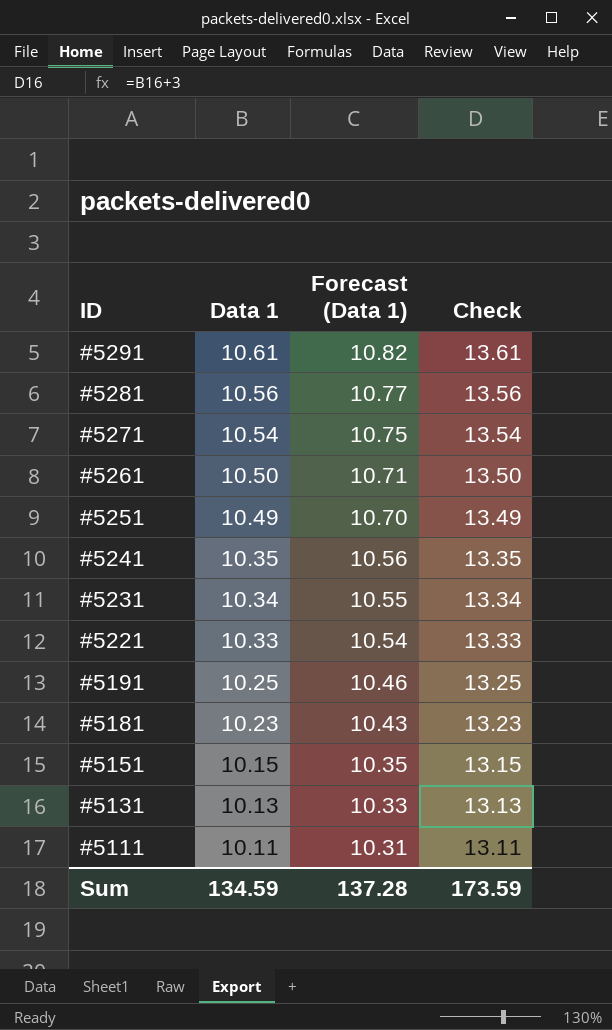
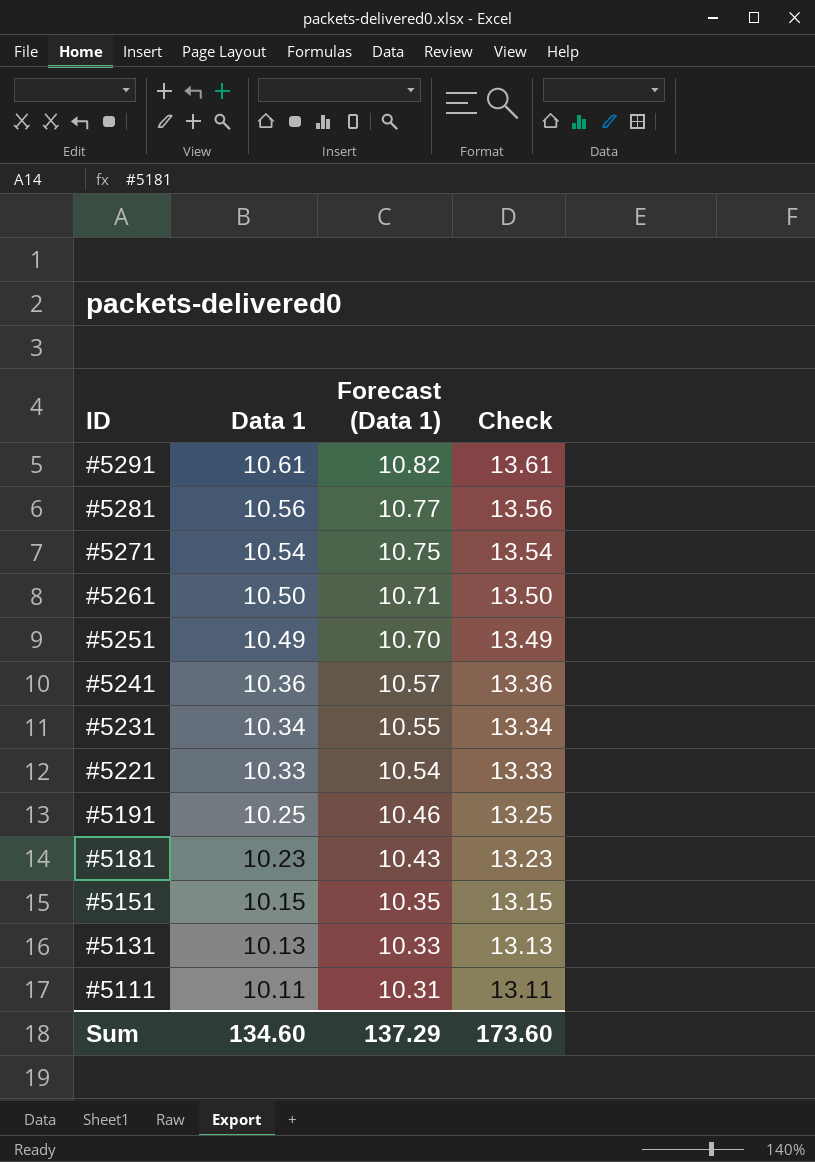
#5241 | Data 1: 10.35 -> 10.36
#5241 | Forecast (Data 1): 10.56 -> 10.57
#5241 | Check: 13.35 -> 13.36
Sum | Data 1: 134.59 -> 134.60
Sum | Forecast (Data 1): 137.28 -> 137.29
Sum | Check: 173.59 -> 173.60

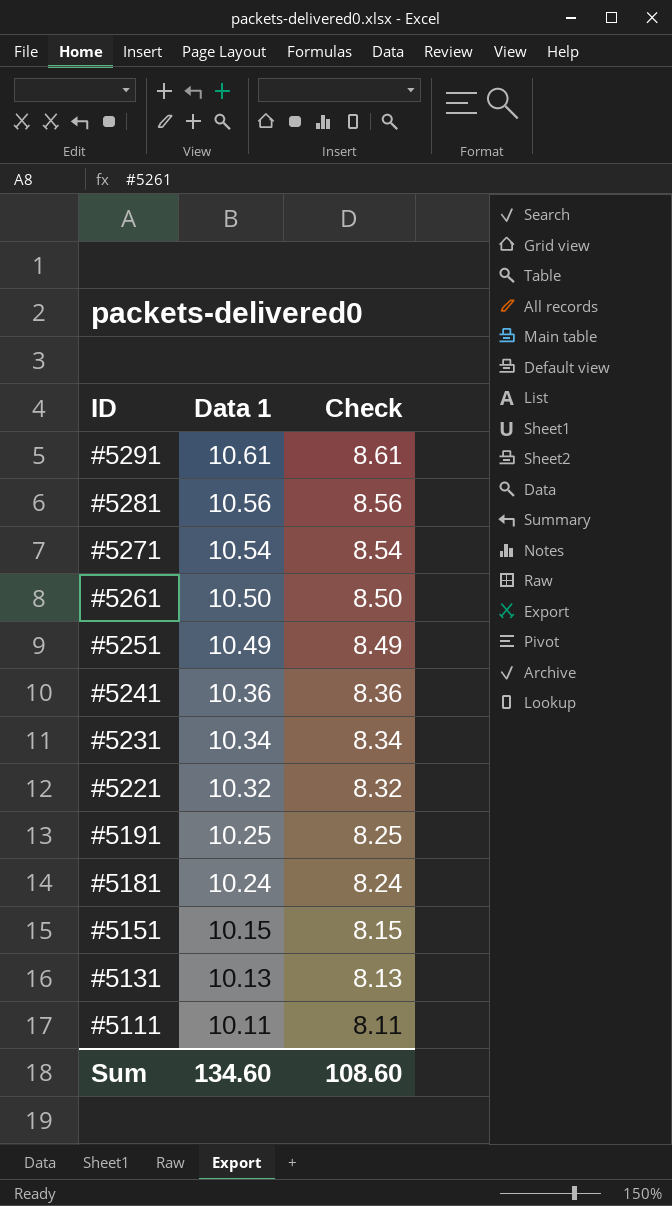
column Forecast (Data 1) | formula: [Data 1] * 1.02 -> none
column Check | formula: [Data 1] + 3 -> [Data 1] - 2
#5221 | Data 1: 10.33 -> 10.32
#5181 | Data 1: 10.23 -> 10.24
Sum | Check: 173.60 -> 108.60

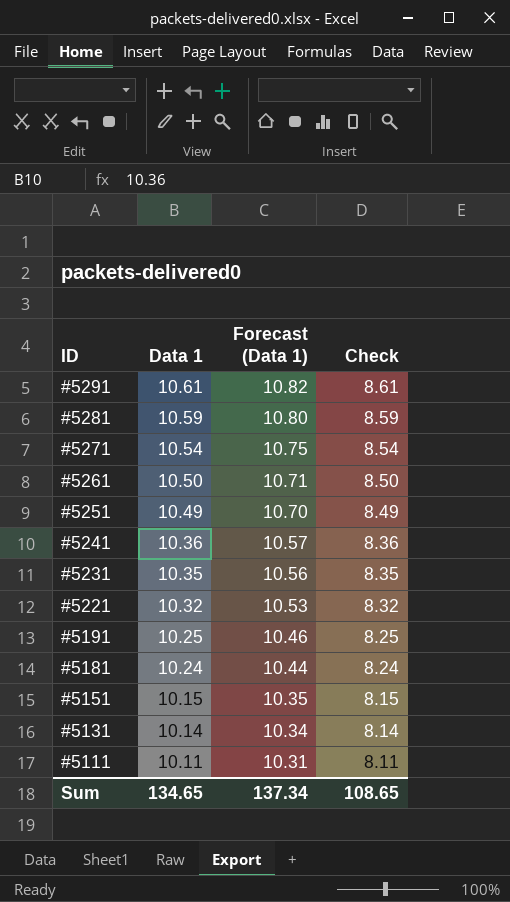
column Forecast (Data 1) | formula: none -> [Data 1] * 1.02
#5281 | Data 1: 10.56 -> 10.59
#5281 | Check: 8.56 -> 8.59
#5231 | Data 1: 10.34 -> 10.35
#5231 | Check: 8.34 -> 8.35
#5131 | Data 1: 10.13 -> 10.14
#5131 | Check: 8.13 -> 8.14
Sum | Data 1: 134.60 -> 134.65
Sum | Check: 108.60 -> 108.65

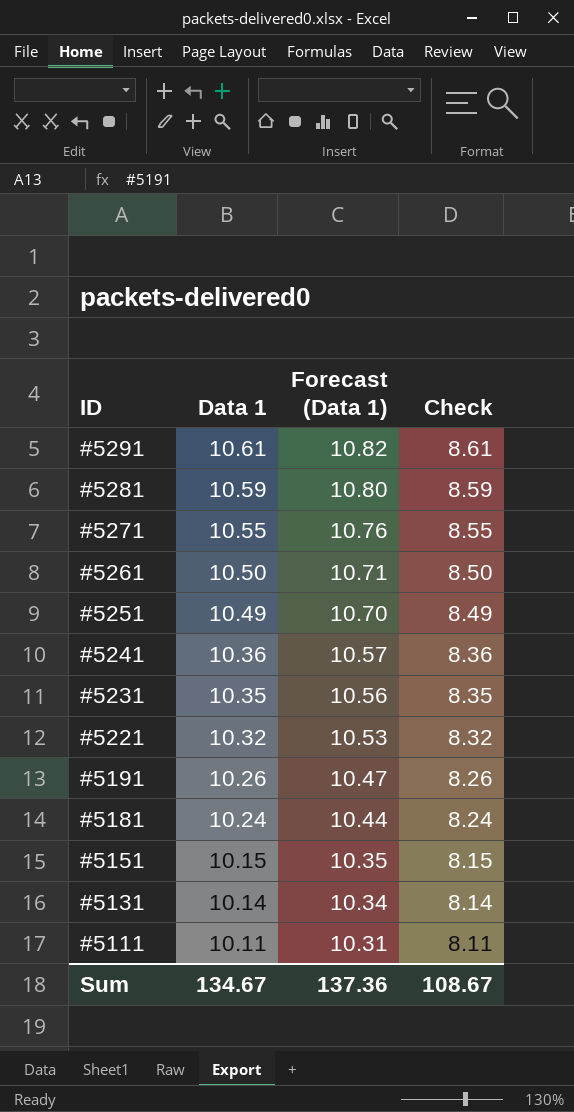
#5271 | Data 1: 10.54 -> 10.55
#5271 | Forecast (Data 1): 10.75 -> 10.76
#5271 | Check: 8.54 -> 8.55
#5191 | Data 1: 10.25 -> 10.26
#5191 | Forecast (Data 1): 10.46 -> 10.47
#5191 | Check: 8.25 -> 8.26
Sum | Data 1: 134.65 -> 134.67
Sum | Forecast (Data 1): 137.34 -> 137.36
Sum | Check: 108.65 -> 108.67

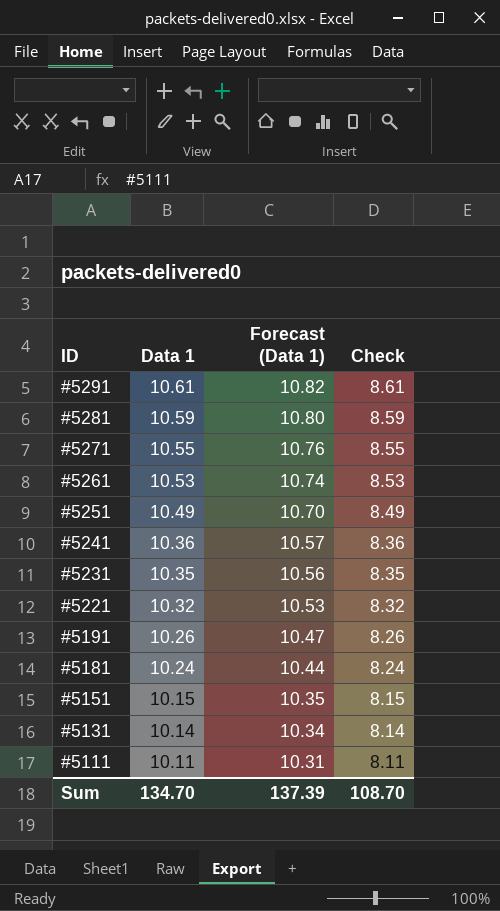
#5261 | Data 1: 10.50 -> 10.53
#5261 | Forecast (Data 1): 10.71 -> 10.74
#5261 | Check: 8.50 -> 8.53
Sum | Data 1: 134.67 -> 134.70
Sum | Forecast (Data 1): 137.36 -> 137.39
Sum | Check: 108.67 -> 108.70

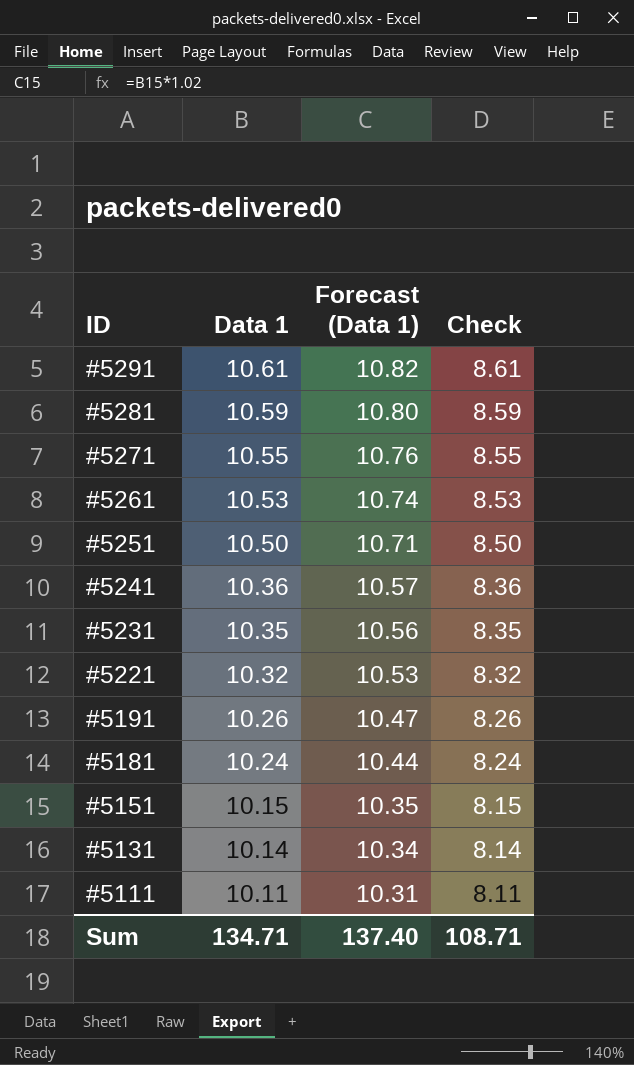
#5251 | Data 1: 10.49 -> 10.50
#5251 | Forecast (Data 1): 10.70 -> 10.71
#5251 | Check: 8.49 -> 8.50
Sum | Data 1: 134.70 -> 134.71
Sum | Forecast (Data 1): 137.39 -> 137.40
Sum | Check: 108.70 -> 108.71

